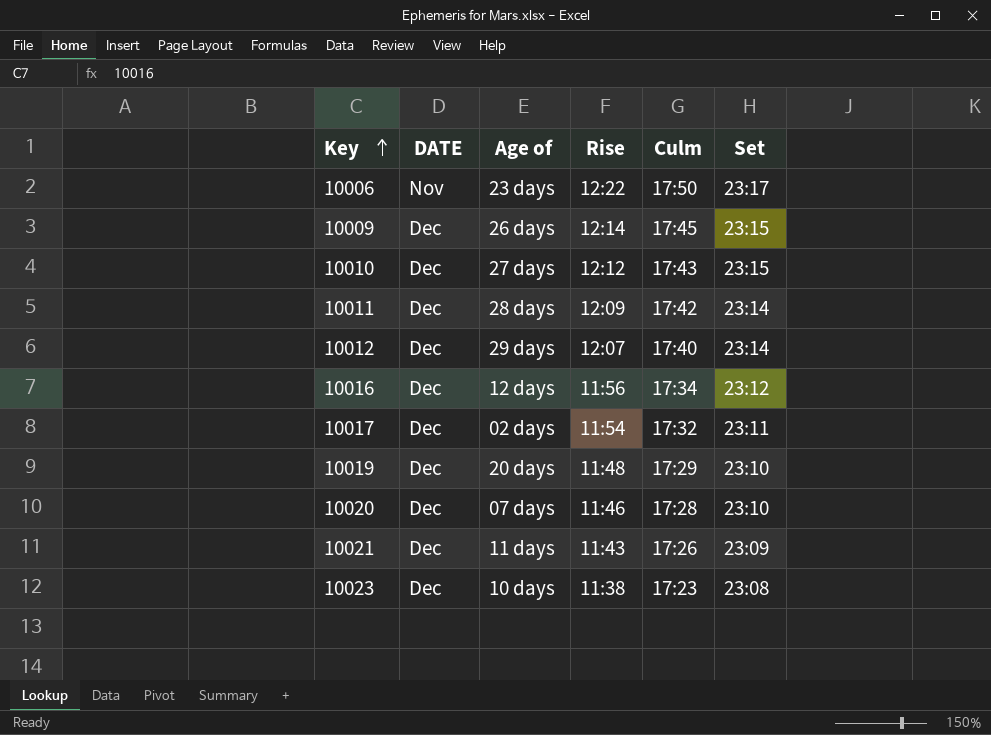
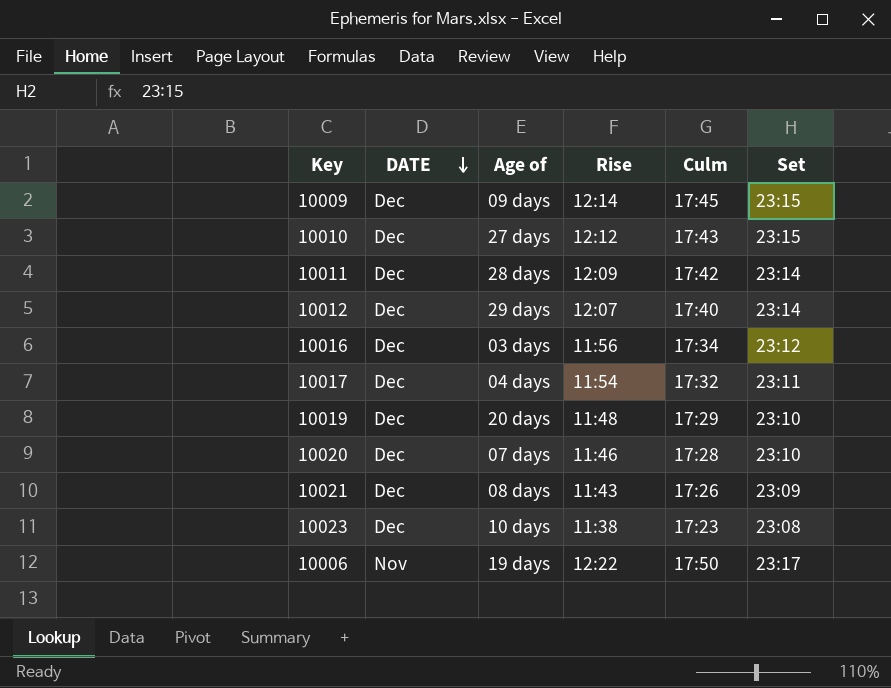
row order: Key ascending -> DATE descending
10009 | Age of: 26 days -> 09 days
10016 | Age of: 12 days -> 03 days
10017 | Age of: 02 days -> 04 days
10021 | Age of: 11 days -> 08 days
10006 | Age of: 23 days -> 19 days

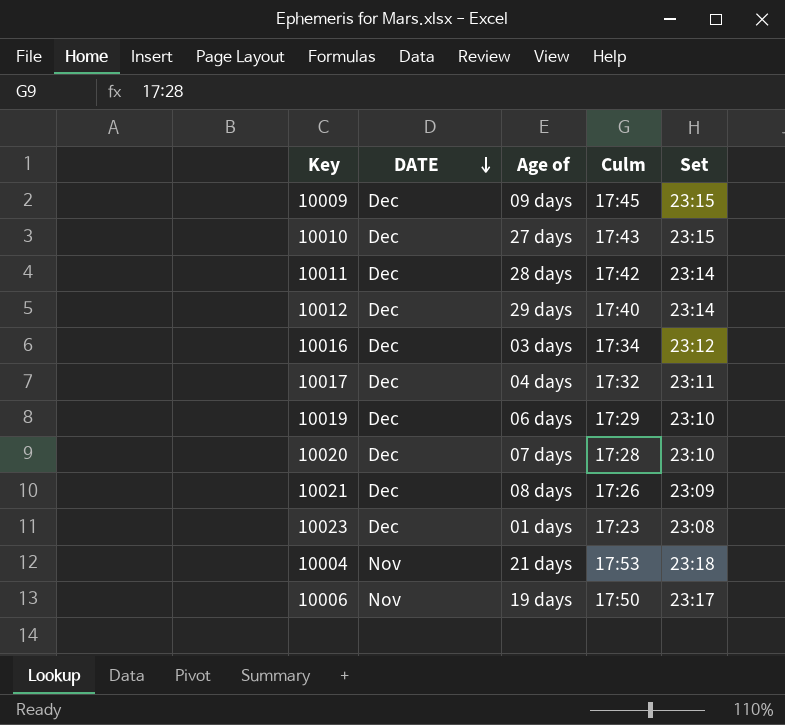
column Rise | position: 4 -> none
10019 | Age of: 20 days -> 06 days
10023 | Age of: 10 days -> 01 days
row 10004: none -> Nov | 21 days | 17:53 | 23:18

